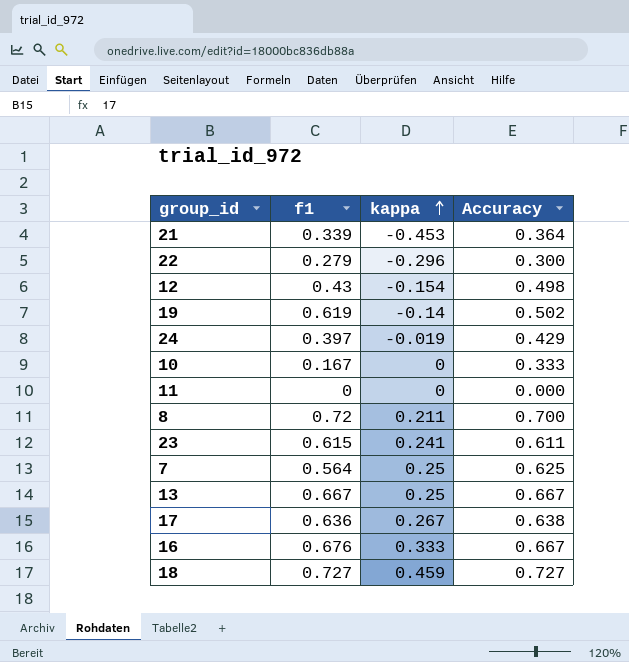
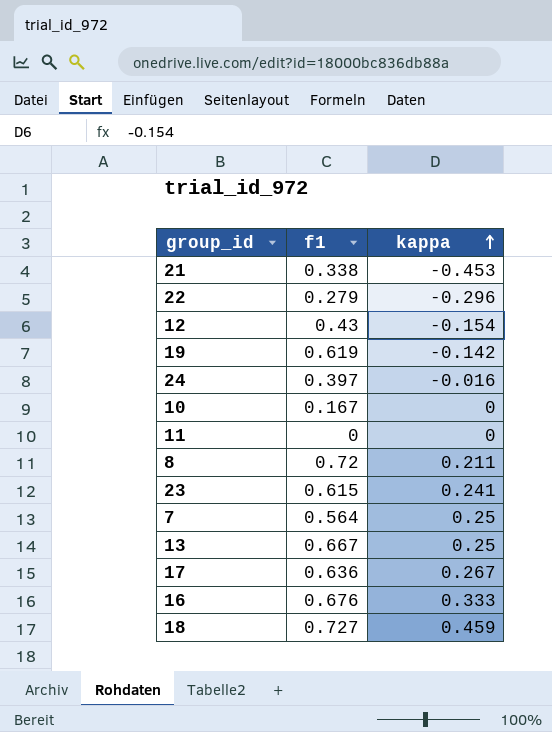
column Accuracy | position: 4 -> none
21 | f1: 0.339 -> 0.338
19 | kappa: -0.14 -> -0.142
24 | kappa: -0.019 -> -0.016

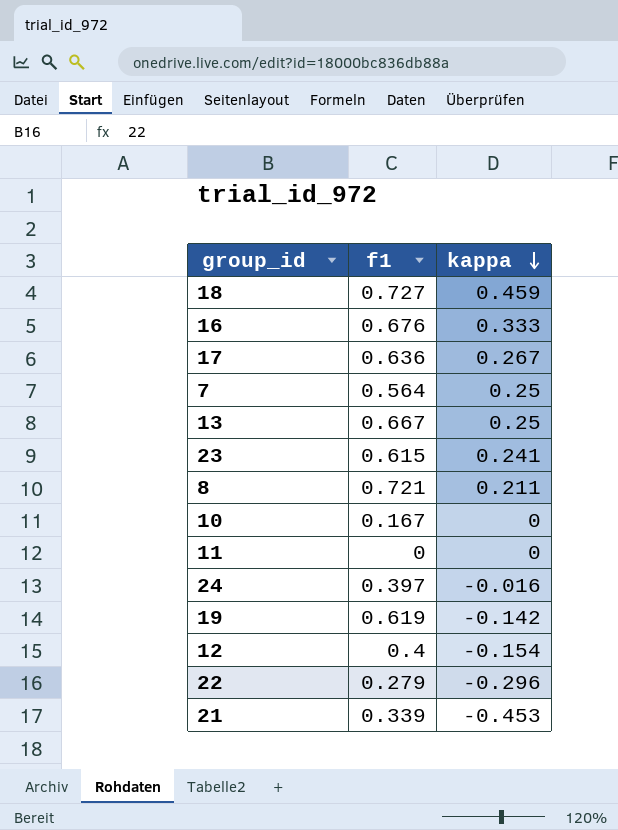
row order: kappa ascending -> kappa descending
8 | f1: 0.72 -> 0.721
12 | f1: 0.43 -> 0.4
21 | f1: 0.338 -> 0.339

